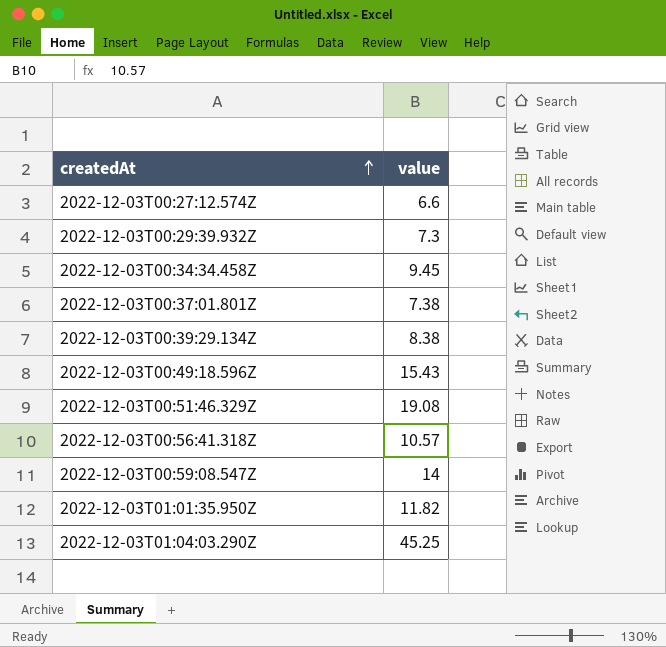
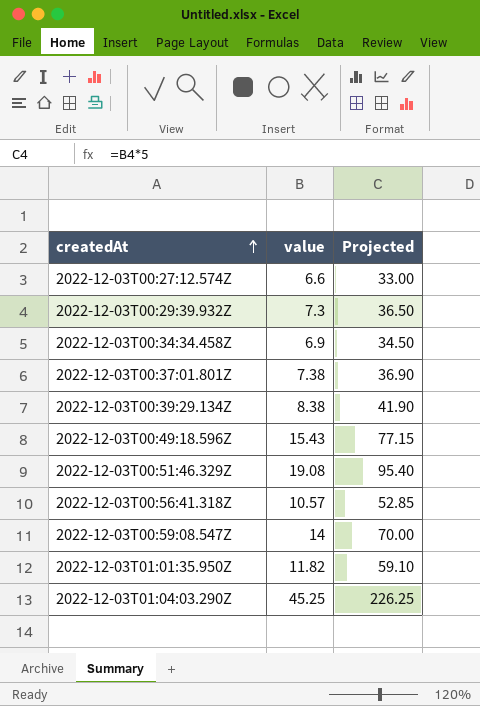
column Projected | formula: none -> [value] * 5
2022-12-03T00:34:34.458Z | value: 9.45 -> 6.9

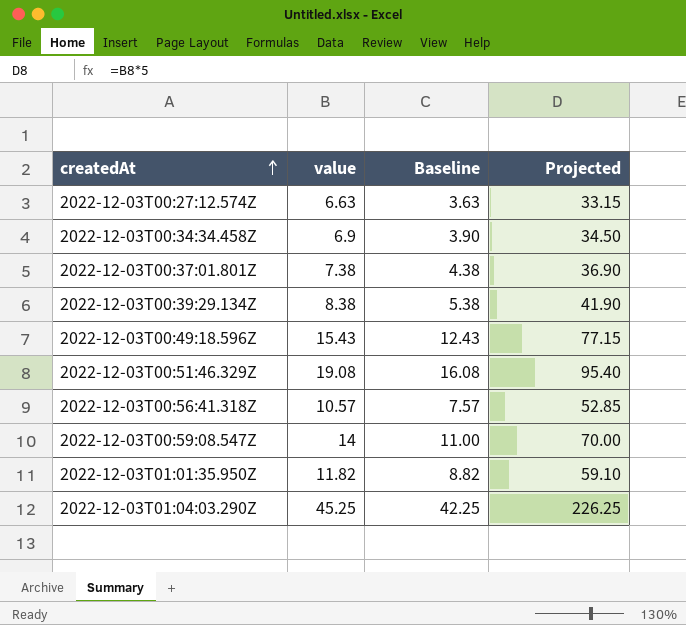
column Baseline | formula: none -> [value] - 3
row 2022-12-03T00:29:39.932Z: 7.3 | 36.50 -> none
2022-12-03T00:27:12.574Z | value: 6.6 -> 6.63
2022-12-03T00:27:12.574Z | Projected: 33.00 -> 33.15

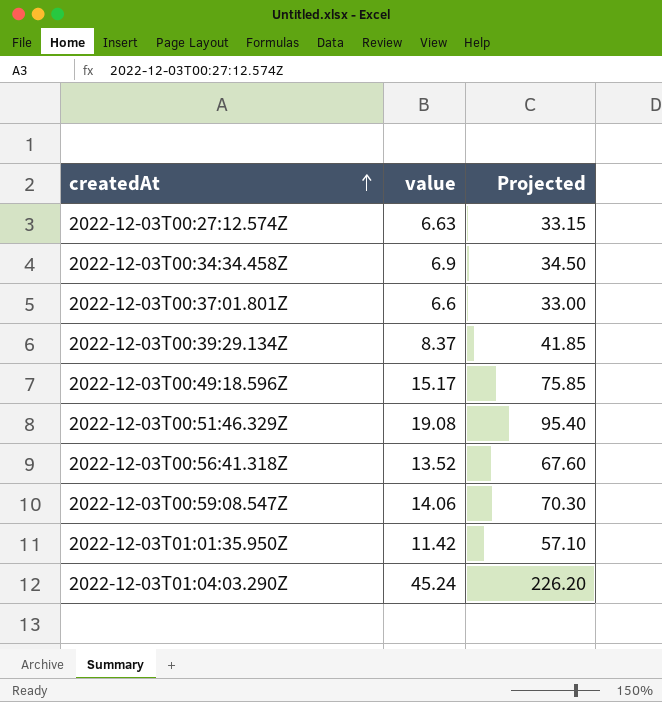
column Baseline | formula: [value] - 3 -> none
2022-12-03T00:37:01.801Z | value: 7.38 -> 6.6
2022-12-03T00:37:01.801Z | Projected: 36.90 -> 33.00
2022-12-03T00:39:29.134Z | value: 8.38 -> 8.37
2022-12-03T00:39:29.134Z | Projected: 41.90 -> 41.85
2022-12-03T00:49:18.596Z | value: 15.43 -> 15.17
2022-12-03T00:49:18.596Z | Projected: 77.15 -> 75.85
2022-12-03T00:56:41.318Z | value: 10.57 -> 13.52
2022-12-03T00:56:41.318Z | Projected: 52.85 -> 67.60
2022-12-03T00:59:08.547Z | value: 14 -> 14.06
2022-12-03T00:59:08.547Z | Projected: 70.00 -> 70.30
2022-12-03T01:01:35.950Z | value: 11.82 -> 11.42
2022-12-03T01:01:35.950Z | Projected: 59.10 -> 57.10
2022-12-03T01:04:03.290Z | value: 45.25 -> 45.24
2022-12-03T01:04:03.290Z | Projected: 226.25 -> 226.20

